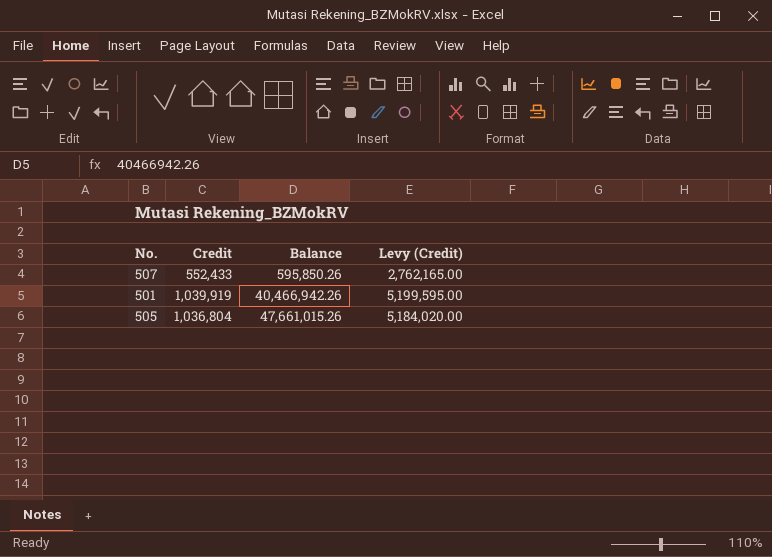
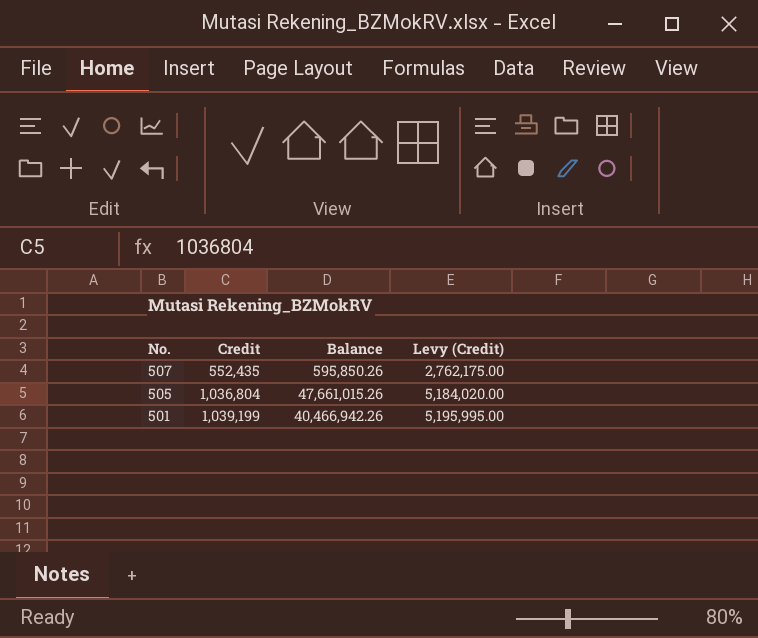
row order: Balance ascending -> No. descending
507 | Credit: 552,433 -> 552,435
507 | Levy (Credit): 2,762,165.00 -> 2,762,175.00
501 | Credit: 1,039,919 -> 1,039,199
501 | Levy (Credit): 5,199,595.00 -> 5,195,995.00

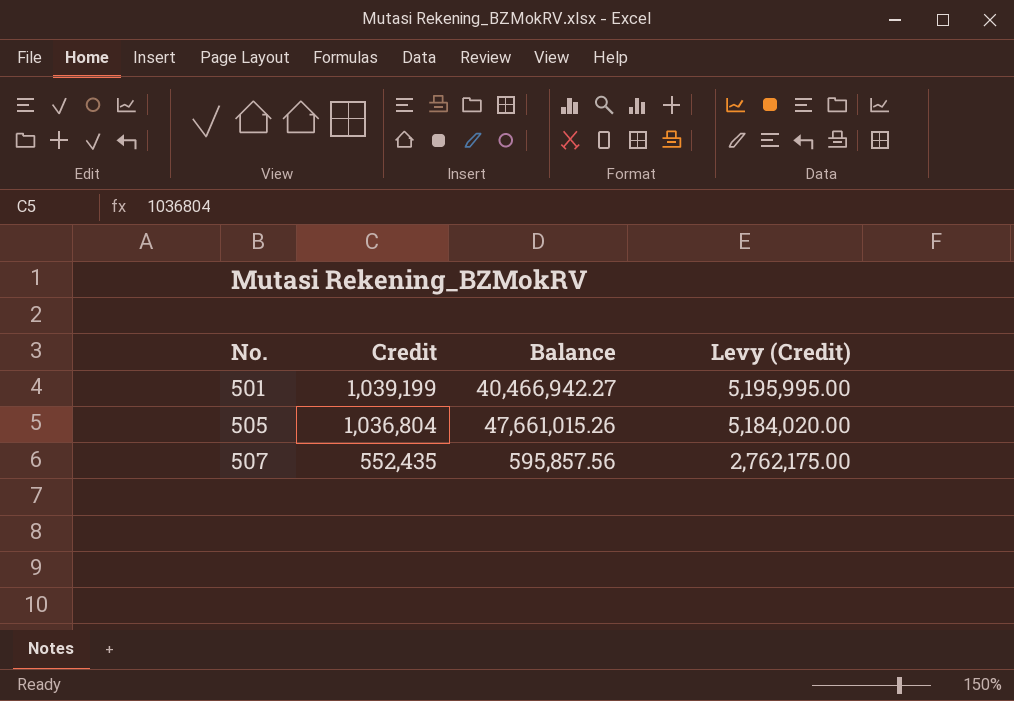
row order: No. descending -> No. ascending
501 | Balance: 40,466,942.26 -> 40,466,942.27
507 | Balance: 595,850.26 -> 595,857.56

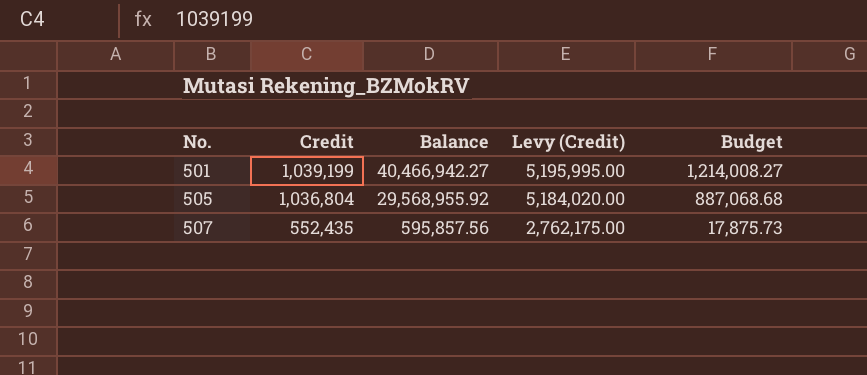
column Budget | formula: none -> [Balance] * 0.03
505 | Balance: 47,661,015.26 -> 29,568,955.92

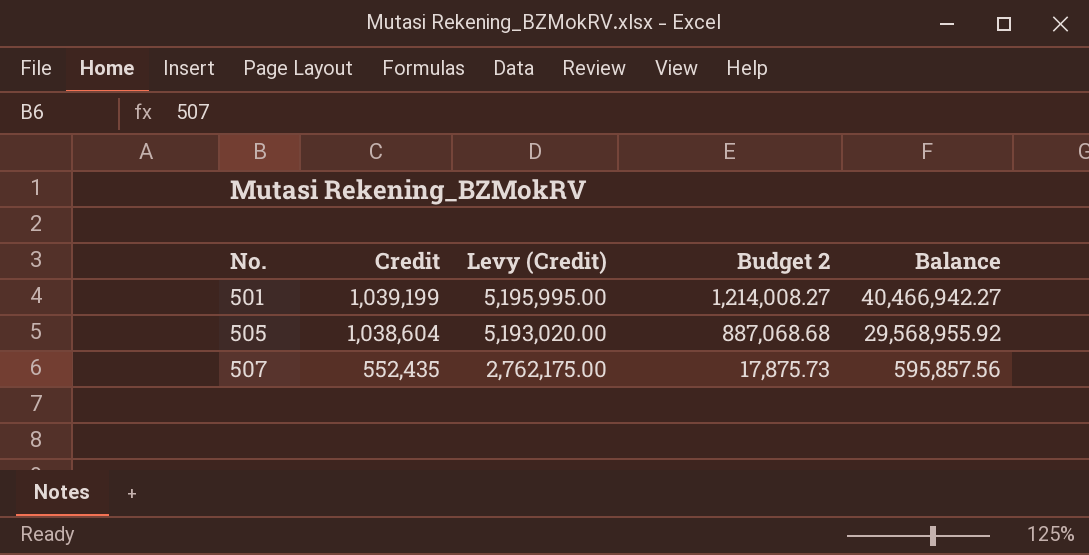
column name: Budget -> Budget 2
column Balance | position: 3 -> 5
505 | Credit: 1,036,804 -> 1,038,604
505 | Levy (Credit): 5,184,020.00 -> 5,193,020.00

